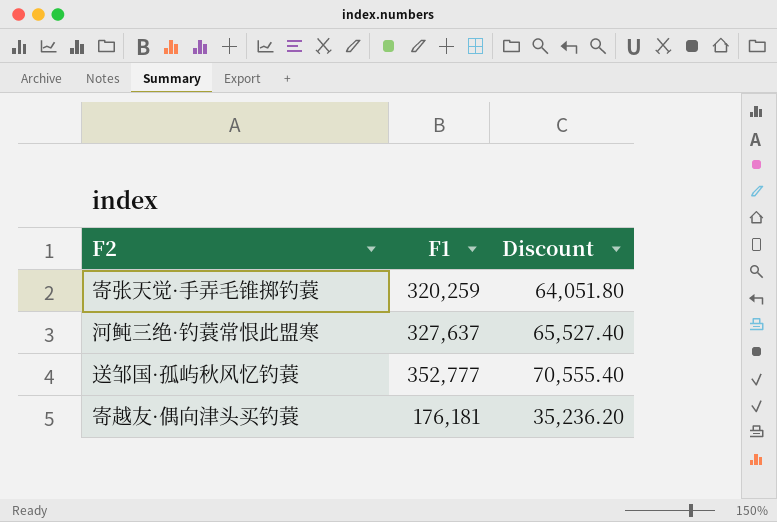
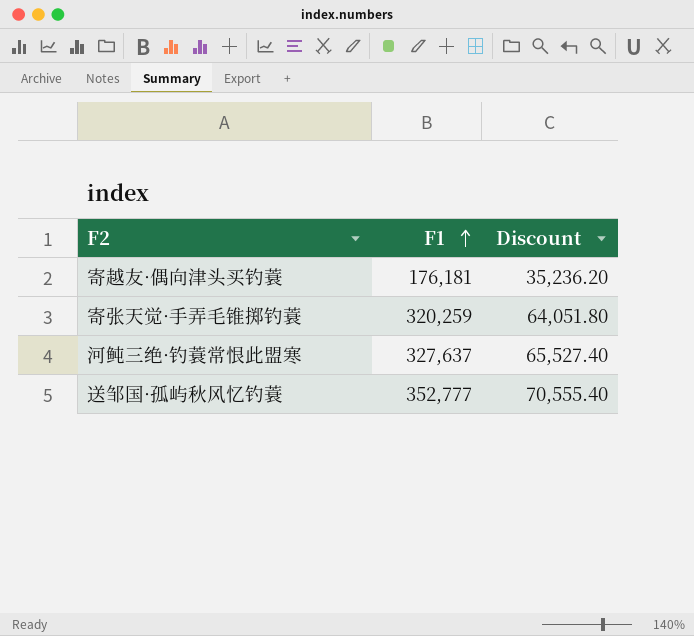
row order: none -> F1 ascending

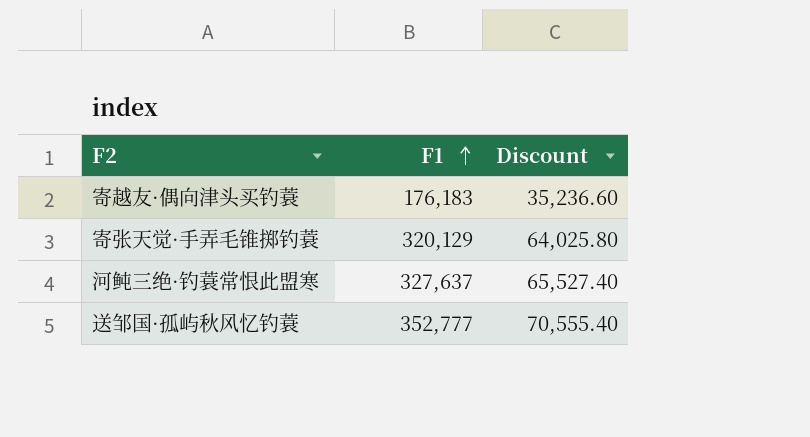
寄越友·偶向津头买钓蓑 | F1: 176,181 -> 176,183
寄越友·偶向津头买钓蓑 | Discount: 35,236.20 -> 35,236.60
寄张天觉·手弄毛锥掷钓蓑 | F1: 320,259 -> 320,129
寄张天觉·手弄毛锥掷钓蓑 | Discount: 64,051.80 -> 64,025.80

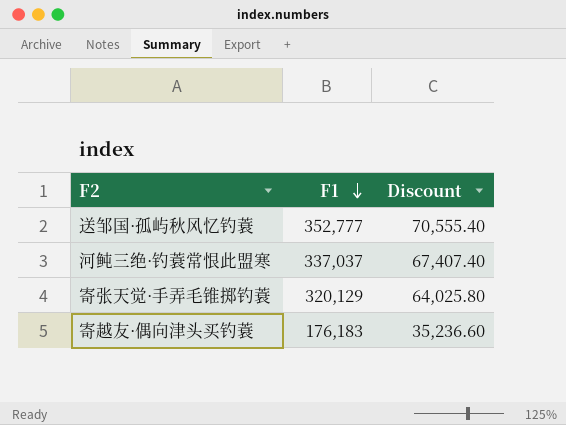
row order: F1 ascending -> F1 descending
河鲀三绝·钓蓑常恨此盟寒 | F1: 327,637 -> 337,037
河鲀三绝·钓蓑常恨此盟寒 | Discount: 65,527.40 -> 67,407.40

